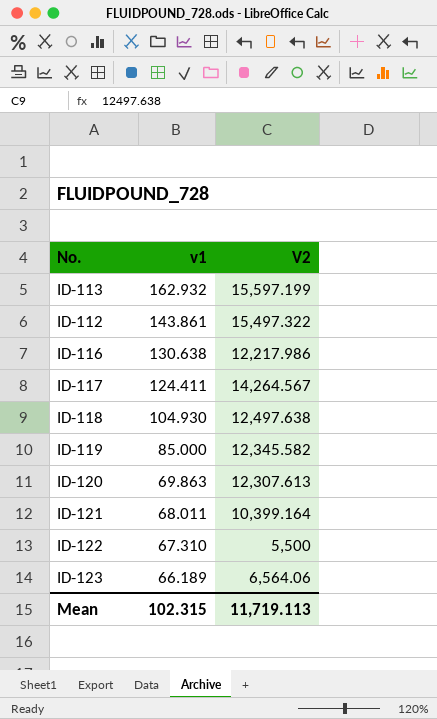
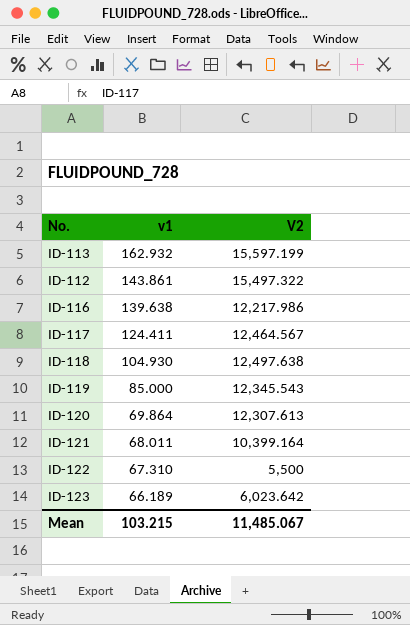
ID-116 | v1: 130.638 -> 139.638
ID-117 | V2: 14,264.567 -> 12,464.567
ID-119 | V2: 12,345.582 -> 12,345.543
ID-120 | v1: 69.863 -> 69.864
ID-123 | V2: 6,564.06 -> 6,023.642
Mean | v1: 102.315 -> 103.215
Mean | V2: 11,719.113 -> 11,485.067

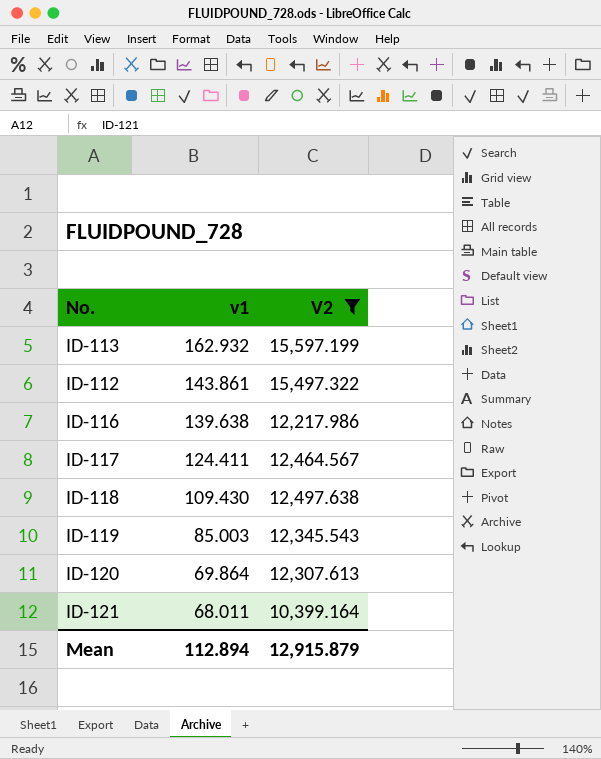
filter: none -> V2 >= 10,399.164
ID-118 | v1: 104.930 -> 109.430
ID-119 | v1: 85.000 -> 85.003
Mean | v1: 103.215 -> 112.894
Mean | V2: 11,485.067 -> 12,915.879

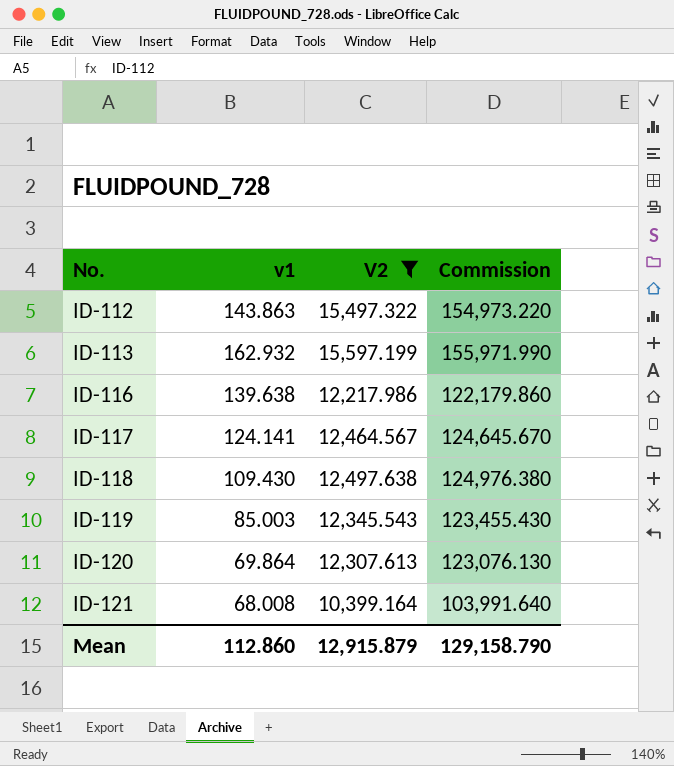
row order: v1 descending -> No. ascending
column Commission | formula: none -> [V2] * 10
ID-112 | v1: 143.861 -> 143.863
ID-117 | v1: 124.411 -> 124.141
ID-121 | v1: 68.011 -> 68.008
Mean | v1: 112.894 -> 112.860

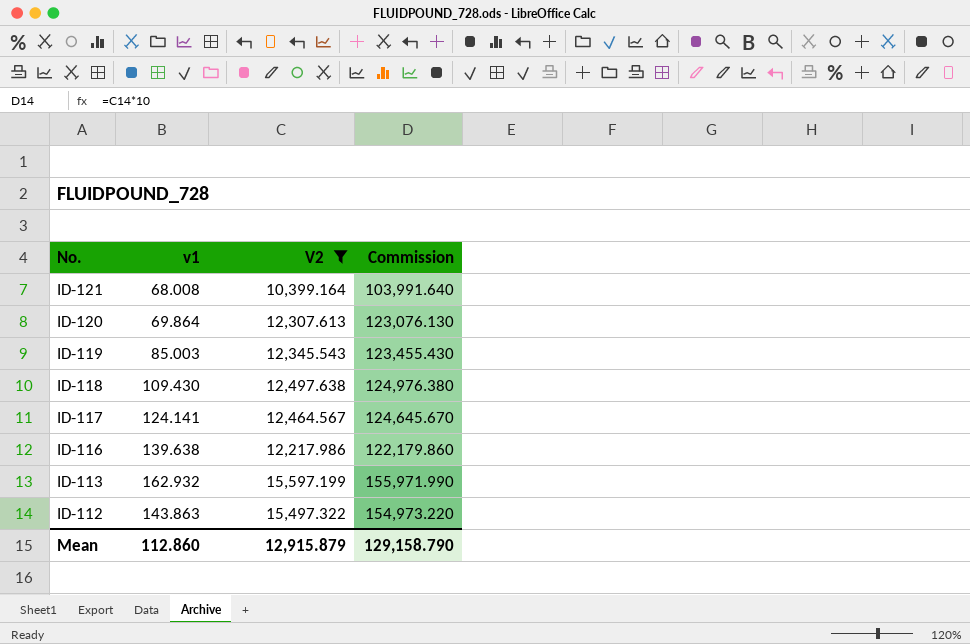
row order: No. ascending -> No. descending

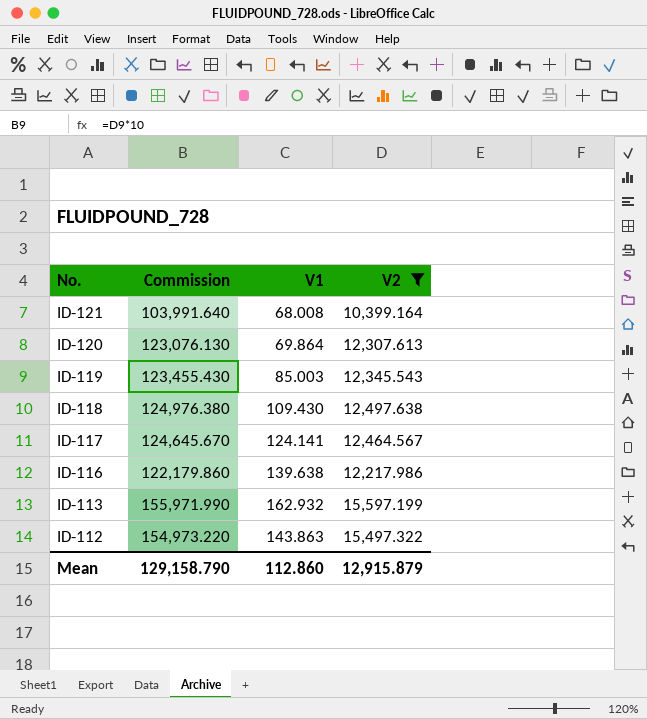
column Commission | position: 4 -> 2
column name: v1 -> V1

